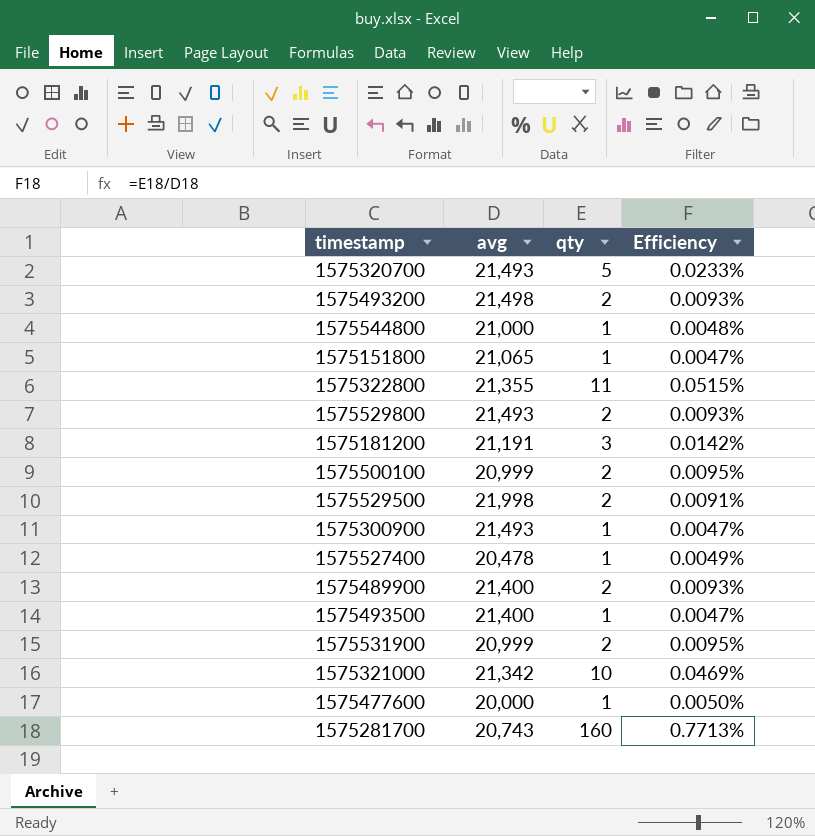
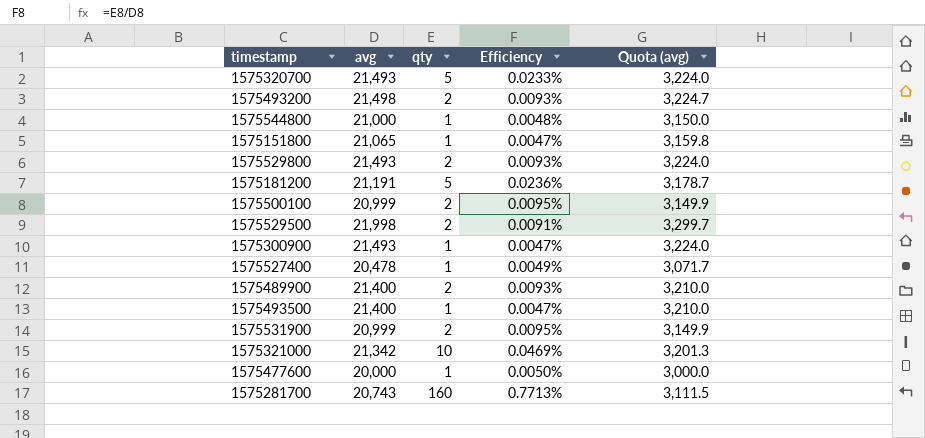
column Quota (avg) | formula: none -> [avg] * 0.15
row 1575322800: 21,355 | 11 | 0.0515% -> none
1575181200 | qty: 3 -> 5
1575181200 | Efficiency: 0.0142% -> 0.0236%

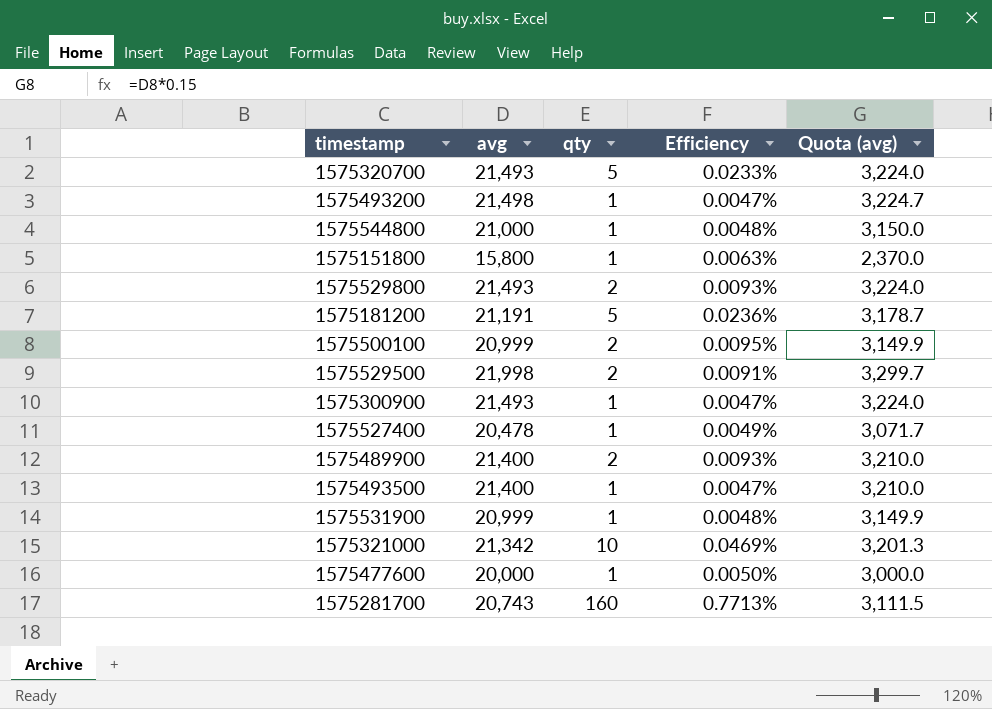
1575493200 | qty: 2 -> 1
1575493200 | Efficiency: 0.0093% -> 0.0047%
1575151800 | avg: 21,065 -> 15,800
1575151800 | Efficiency: 0.0047% -> 0.0063%
1575151800 | Quota (avg): 3,159.8 -> 2,370.0
1575531900 | qty: 2 -> 1
1575531900 | Efficiency: 0.0095% -> 0.0048%

